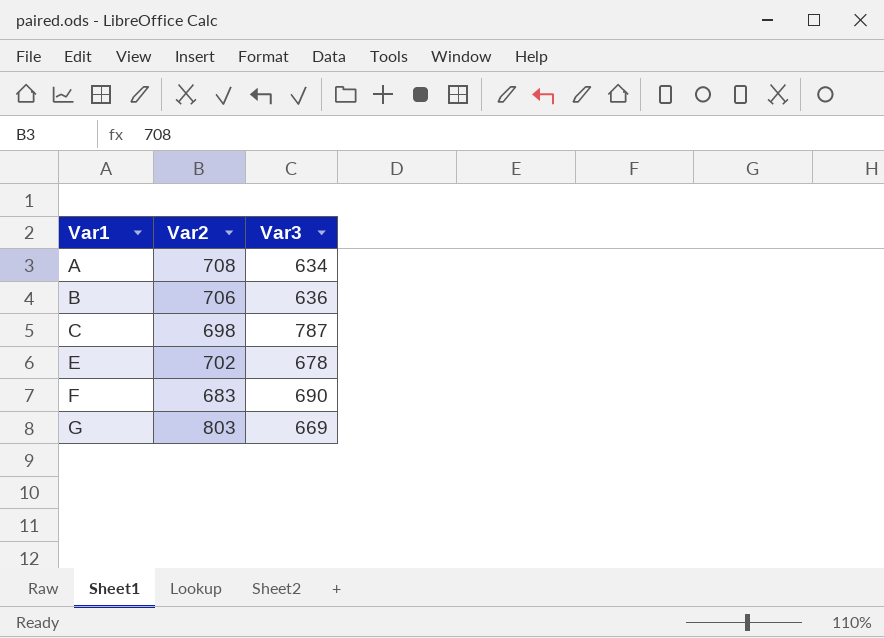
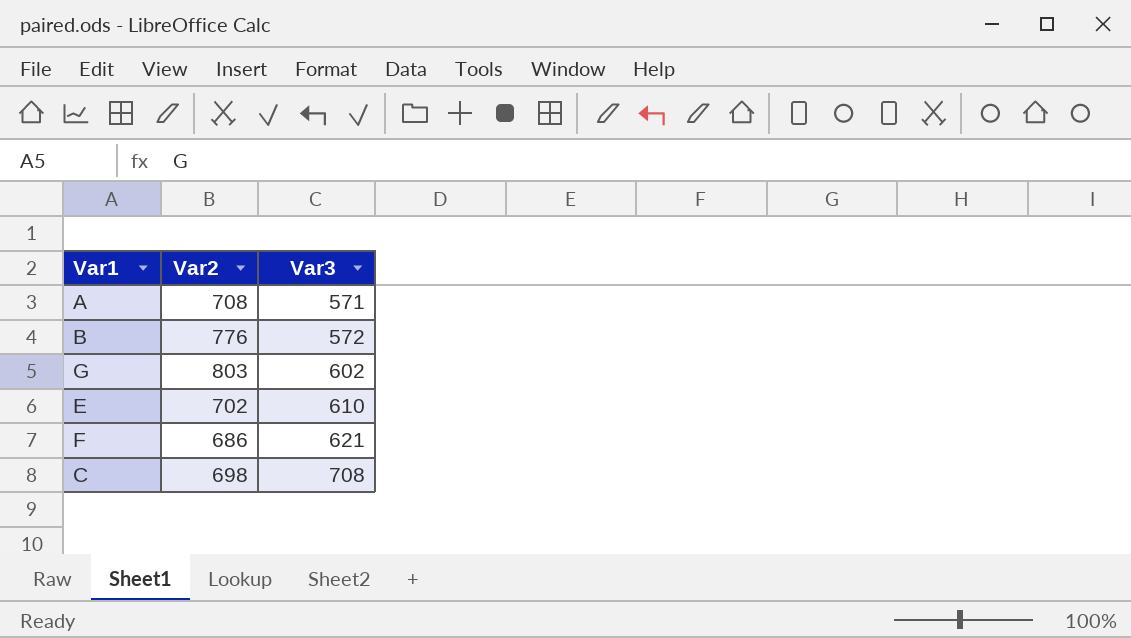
row order: Var1 ascending -> Var3 ascending
A | Var3: 634 -> 571
B | Var2: 706 -> 776
B | Var3: 636 -> 572
G | Var3: 669 -> 602
E | Var3: 678 -> 610
F | Var2: 683 -> 686
F | Var3: 690 -> 621
C | Var3: 787 -> 708

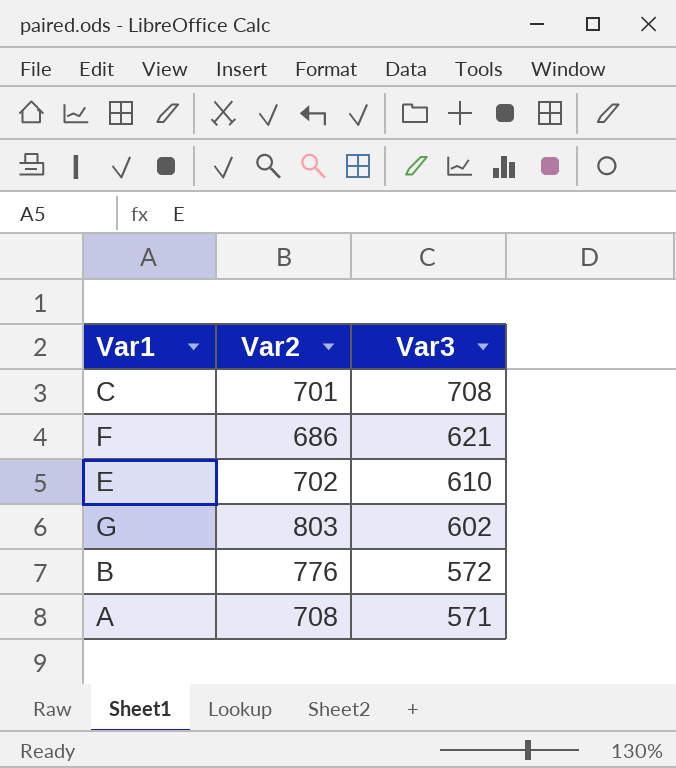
row order: Var3 ascending -> Var3 descending
C | Var2: 698 -> 701

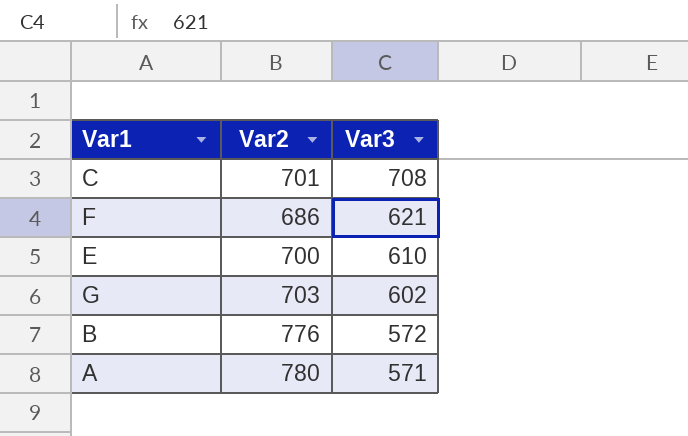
E | Var2: 702 -> 700
G | Var2: 803 -> 703
A | Var2: 708 -> 780

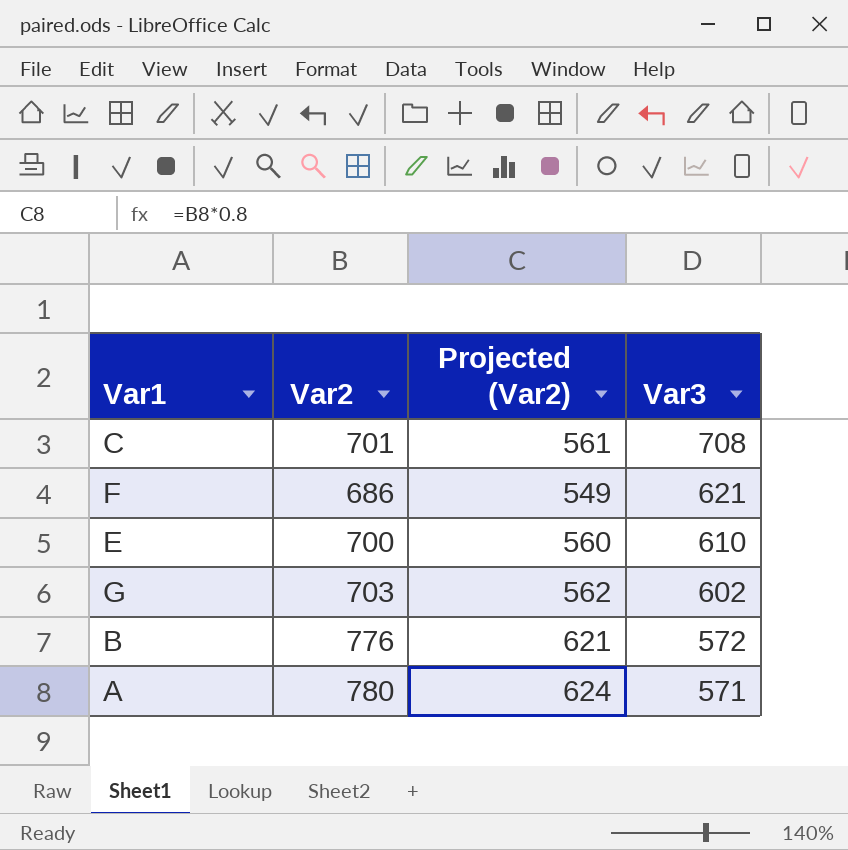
column Projected (Var2) | formula: none -> [Var2] * 0.8

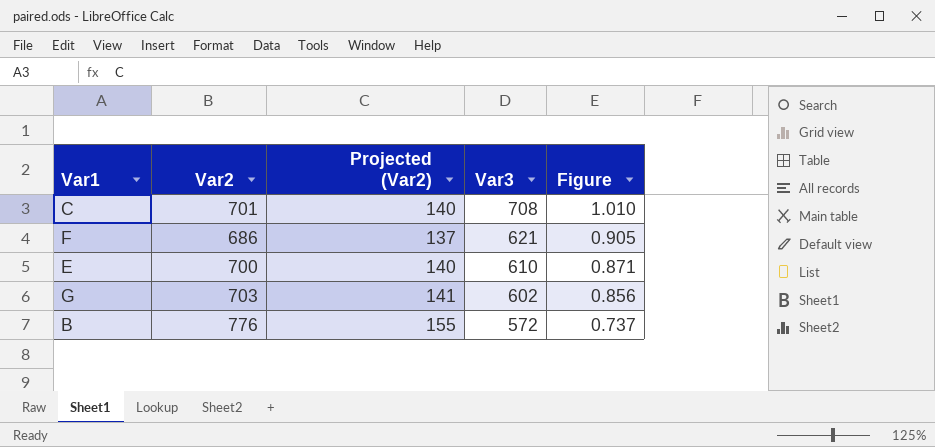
column Projected (Var2) | formula: [Var2] * 0.8 -> [Var2] * 0.2
column Figure | formula: none -> [Var3] / [Var2]
row A: 780 | 624 | 571 -> none

